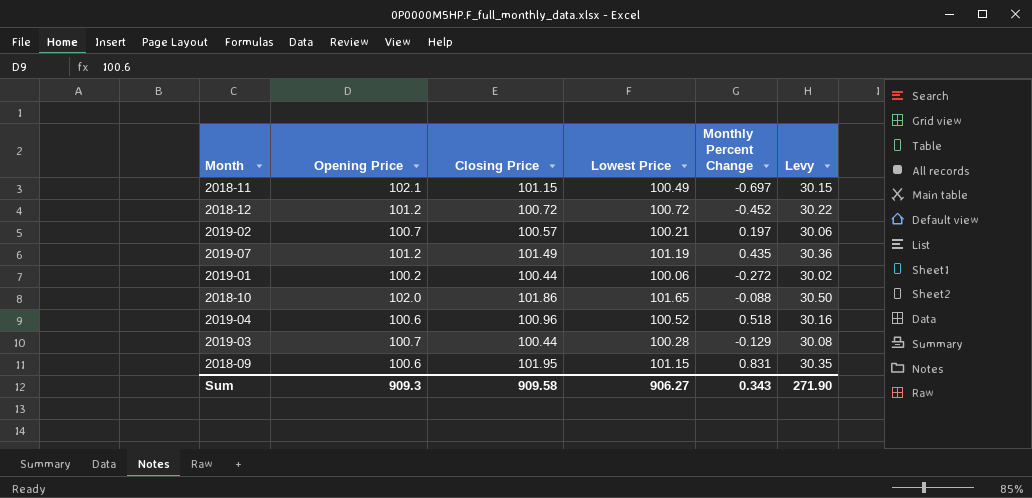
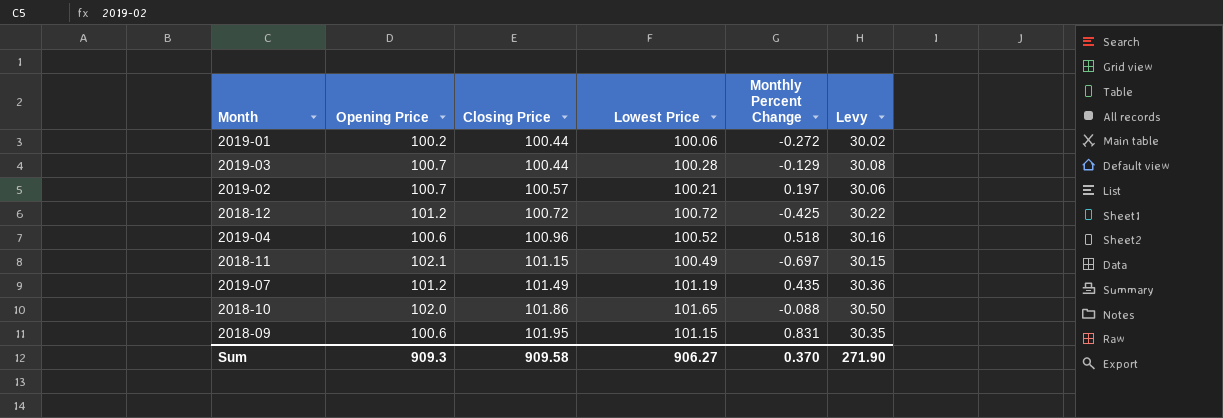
row order: none -> Closing Price ascending
2018-12 | Monthly Percent Change: -0.452 -> -0.425
Sum | Monthly Percent Change: 0.343 -> 0.370

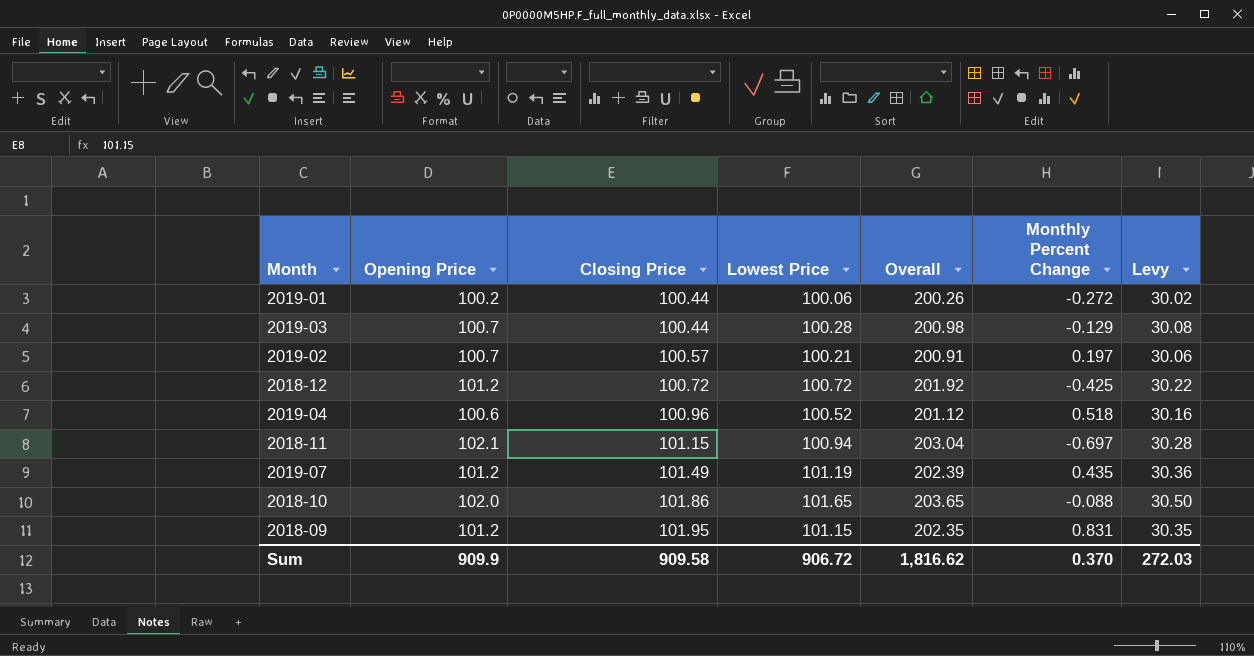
column Overall | formula: none -> [Opening Price] + [Lowest Price]
2018-11 | Lowest Price: 100.49 -> 100.94
2018-11 | Levy: 30.15 -> 30.28
2018-09 | Opening Price: 100.6 -> 101.2
Sum | Opening Price: 909.3 -> 909.9
Sum | Lowest Price: 906.27 -> 906.72
Sum | Levy: 271.90 -> 272.03

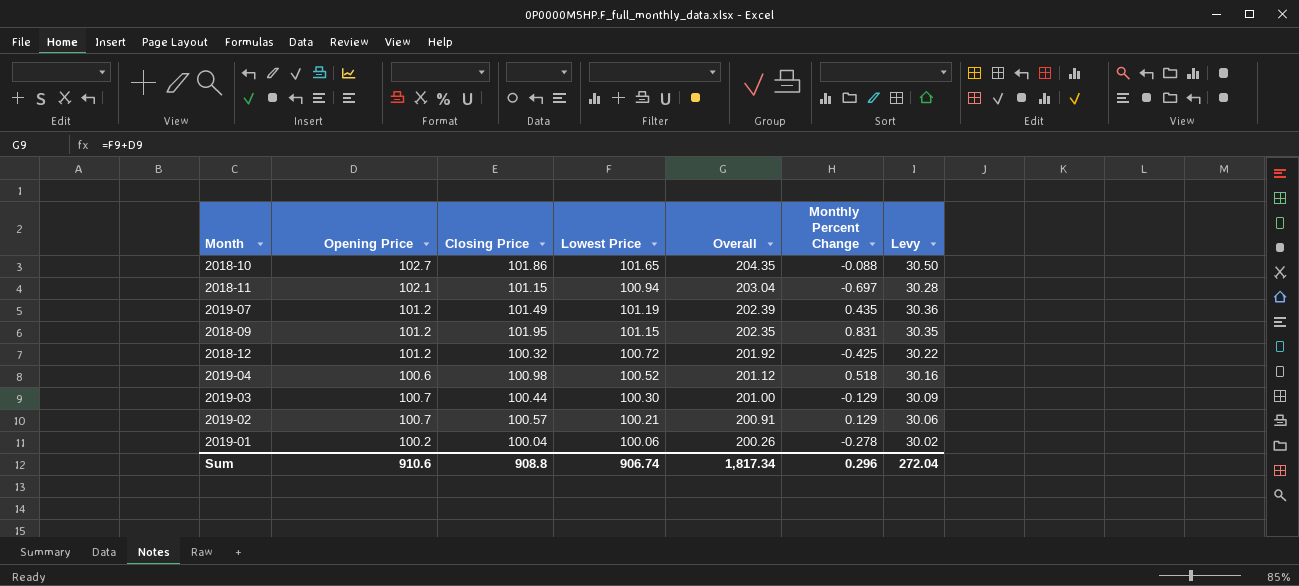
row order: Closing Price ascending -> Overall descending
2018-10 | Opening Price: 102.0 -> 102.7
2018-10 | Overall: 203.65 -> 204.35
2018-12 | Closing Price: 100.72 -> 100.32
2019-04 | Closing Price: 100.96 -> 100.98
2019-03 | Lowest Price: 100.28 -> 100.30
2019-03 | Overall: 200.98 -> 201.00
2019-03 | Levy: 30.08 -> 30.09
2019-02 | Monthly Percent Change: 0.197 -> 0.129
2019-01 | Closing Price: 100.44 -> 100.04
2019-01 | Monthly Percent Change: -0.272 -> -0.278
Sum | Opening Price: 909.9 -> 910.6
Sum | Closing Price: 909.58 -> 908.8
Sum | Lowest Price: 906.72 -> 906.74
Sum | Overall: 1,816.62 -> 1,817.34
Sum | Monthly Percent Change: 0.370 -> 0.296
Sum | Levy: 272.03 -> 272.04

